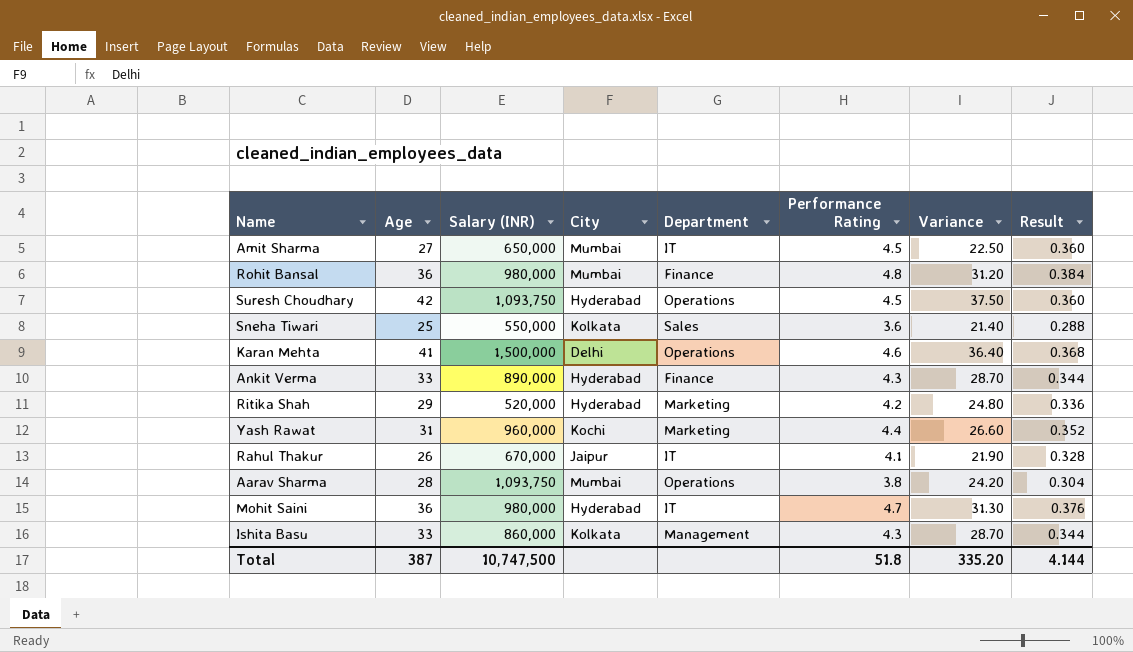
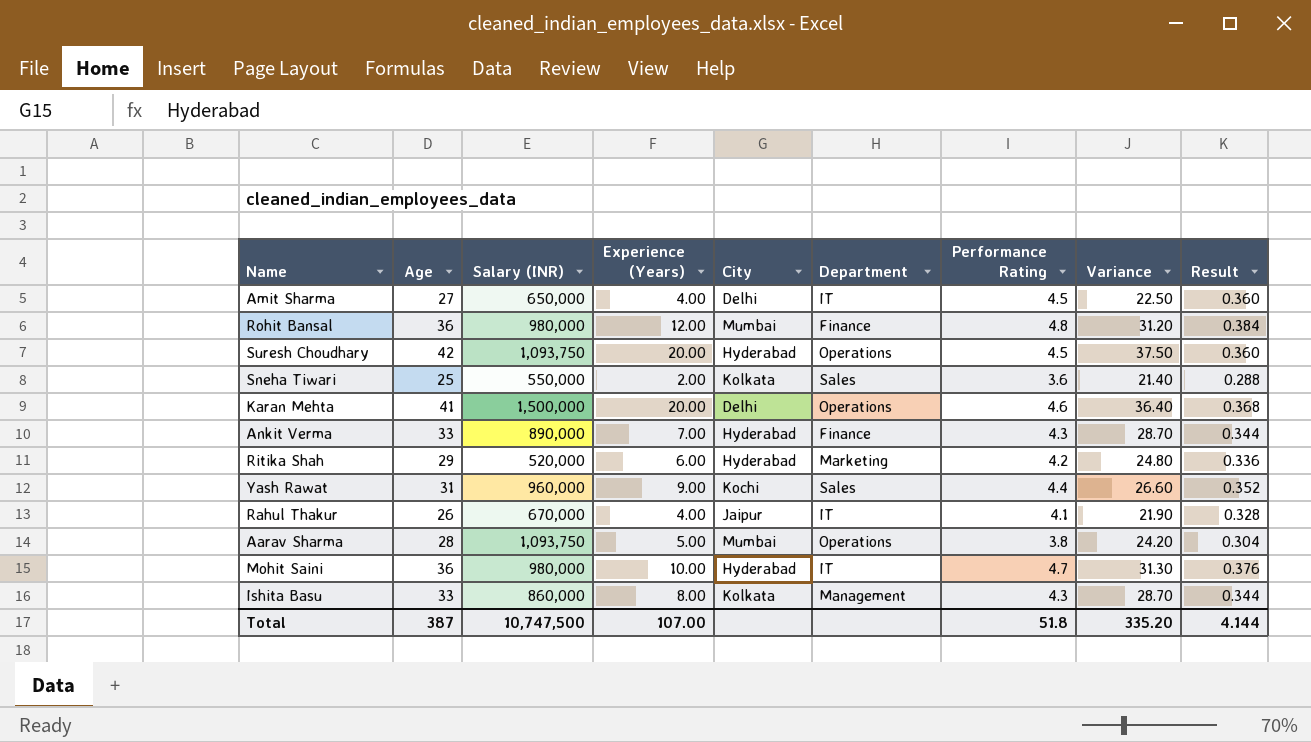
column Experience (Years) | position: none -> 4
Amit Sharma | City: Mumbai -> Delhi
Yash Rawat | Department: Marketing -> Sales

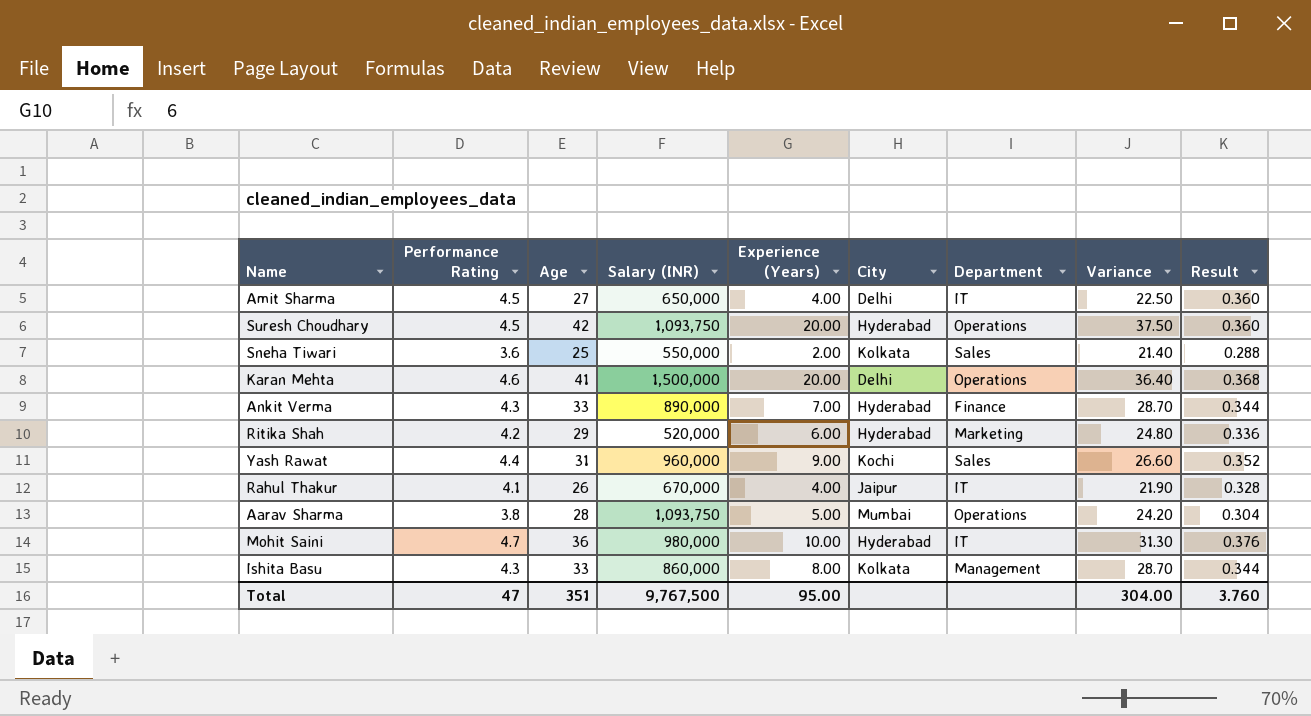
column Performance Rating | position: 7 -> 2
row Rohit Bansal: 36 | 980,000 | 12.00 | Mumbai | Finance | 4.8 | 31.20 | 0.384 -> none
Total | Performance Rating: 51.8 -> 47
Total | Age: 387 -> 351
Total | Salary (INR): 10,747,500 -> 9,767,500
Total | Experience (Years): 107.00 -> 95.00
Total | Variance: 335.20 -> 304.00
Total | Result: 4.144 -> 3.760

